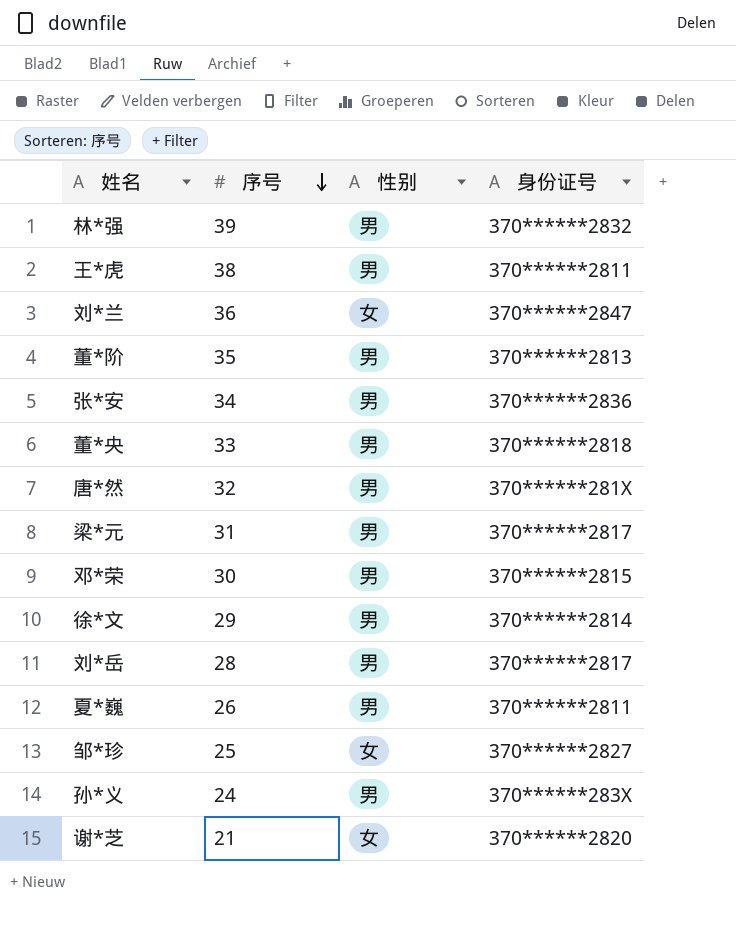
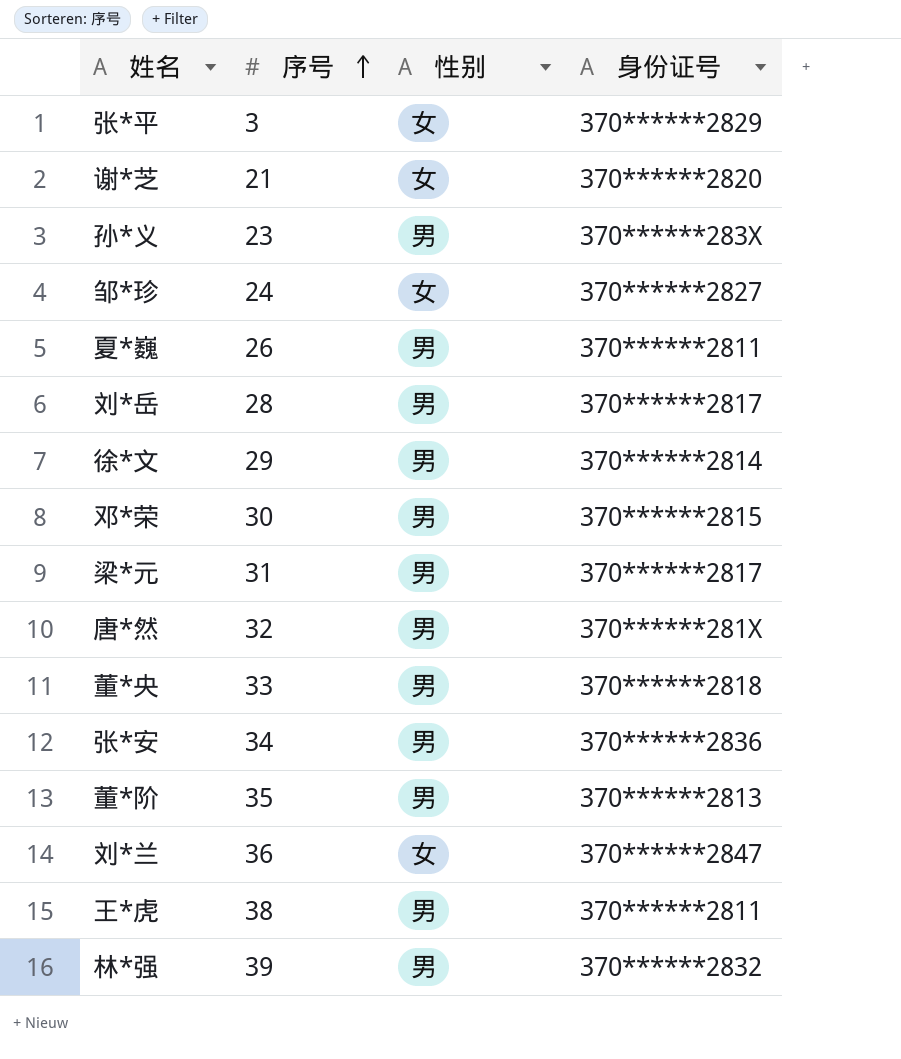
row order: 序号 descending -> 序号 ascending
row 张*平: none -> 3 | 女 | 370******2829
孙*义 | 序号: 24 -> 23
邹*珍 | 序号: 25 -> 24

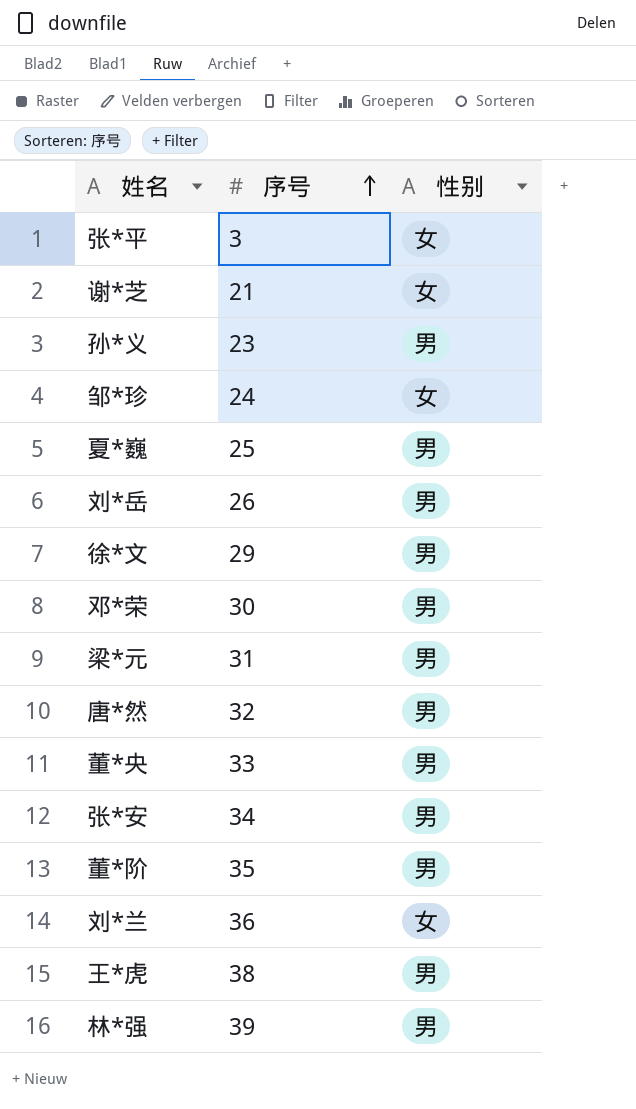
column 身份证号 | position: 4 -> none
夏*巍 | 序号: 26 -> 25
刘*岳 | 序号: 28 -> 26

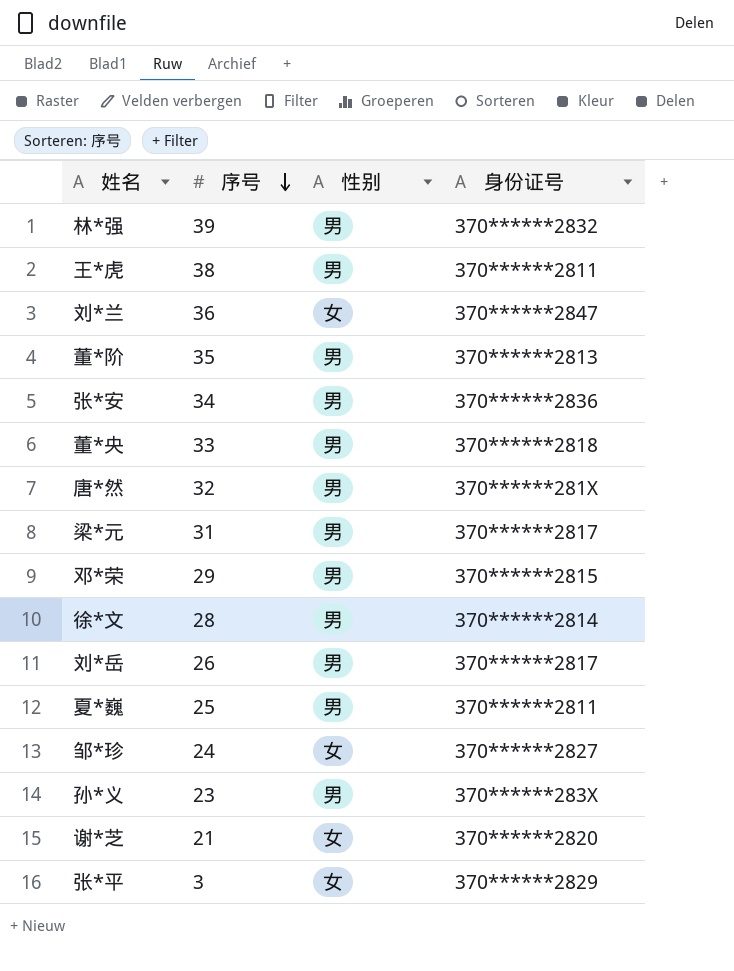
row order: 序号 ascending -> 序号 descending
column 身份证号 | position: none -> 4
邓*荣 | 序号: 30 -> 29
徐*文 | 序号: 29 -> 28

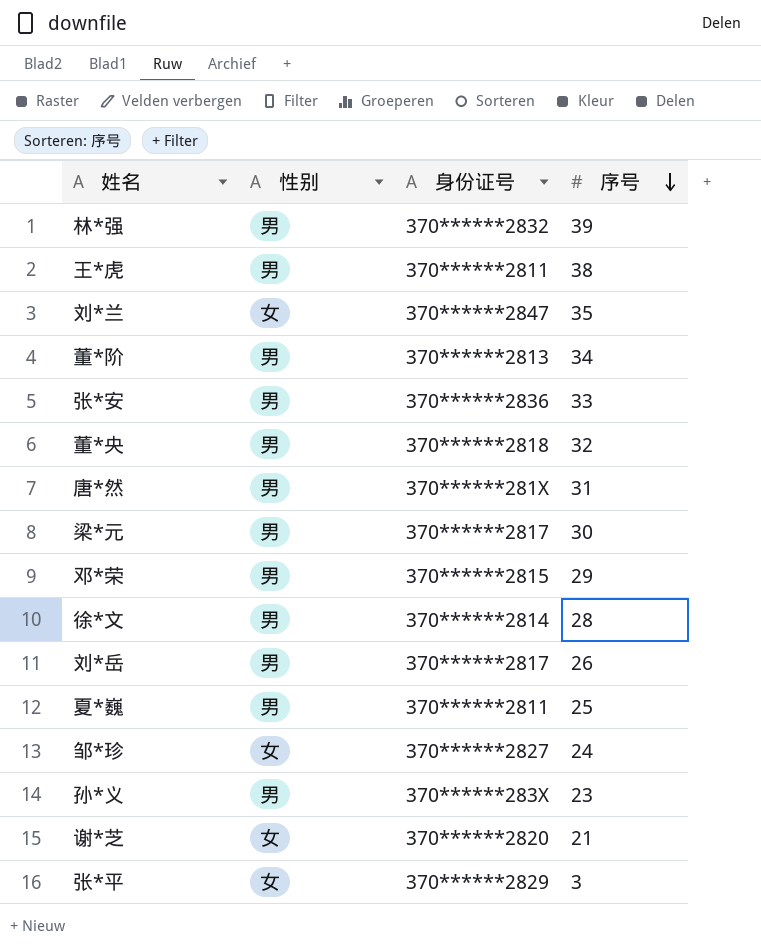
column 序号 | position: 2 -> 4
刘*兰 | 序号: 36 -> 35
董*阶 | 序号: 35 -> 34
张*安 | 序号: 34 -> 33
董*央 | 序号: 33 -> 32
唐*然 | 序号: 32 -> 31
梁*元 | 序号: 31 -> 30

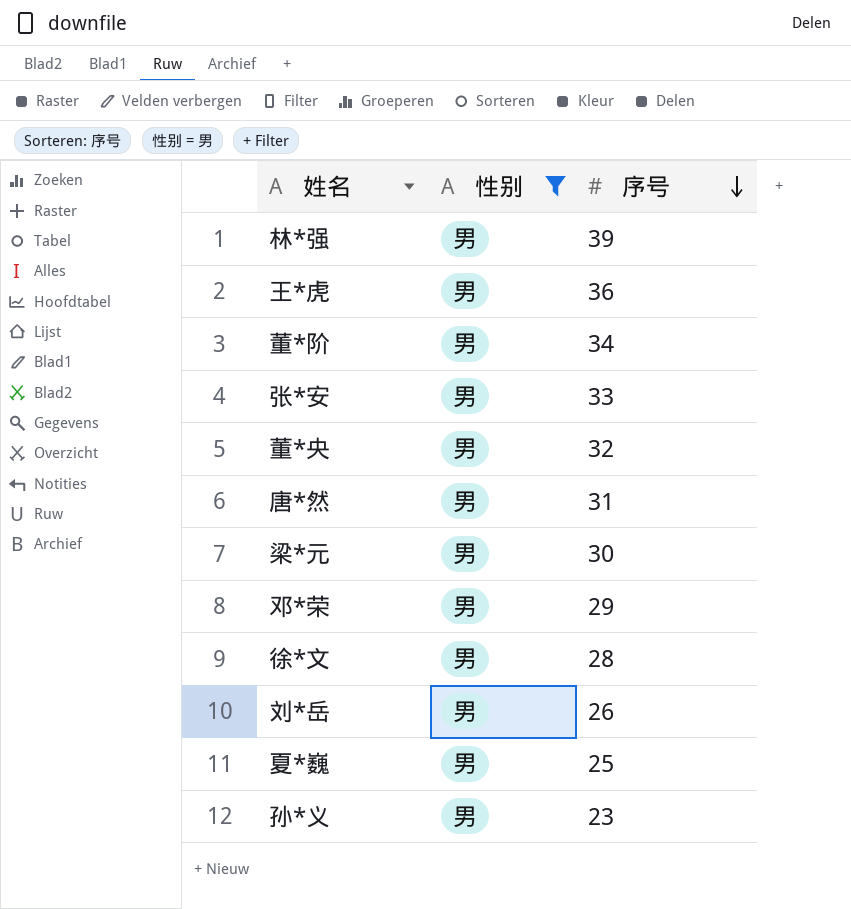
filter: none -> 性别 = 男
column 身份证号 | position: 3 -> none
王*虎 | 序号: 38 -> 36

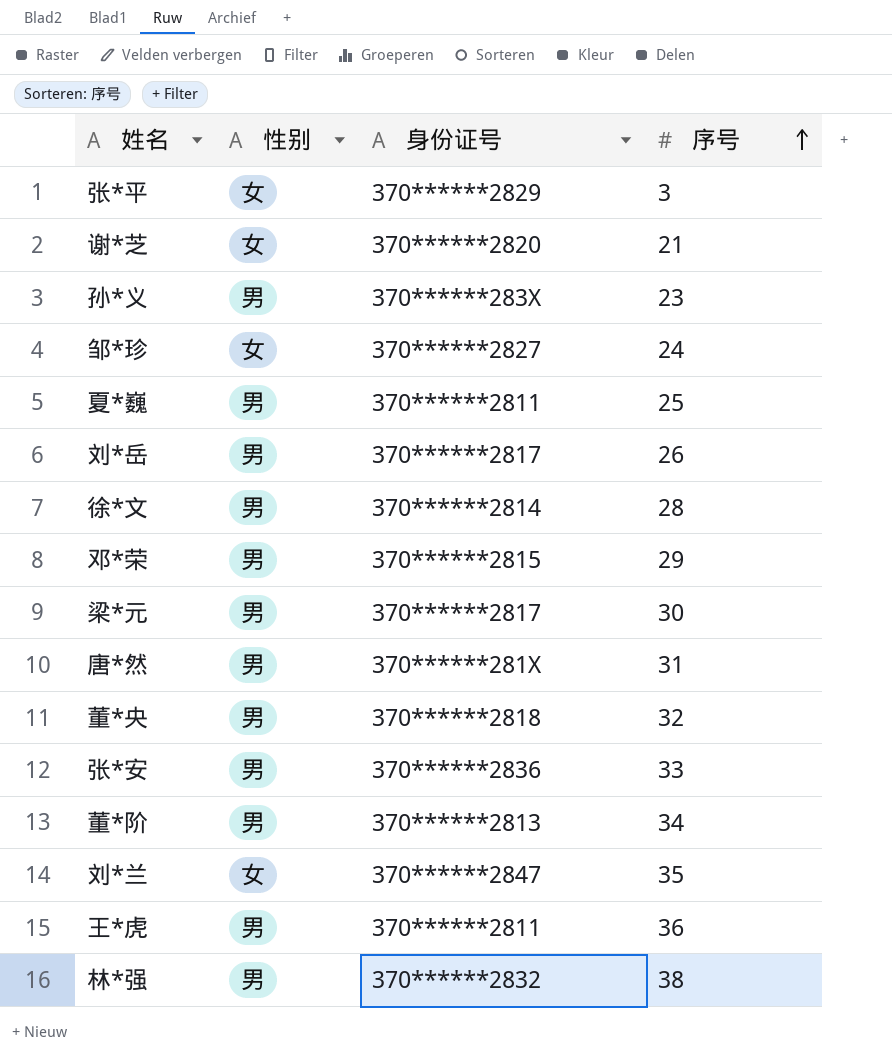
filter: 性别 = 男 -> none
row order: 序号 descending -> 序号 ascending
column 身份证号 | position: none -> 3
林*强 | 序号: 39 -> 38

